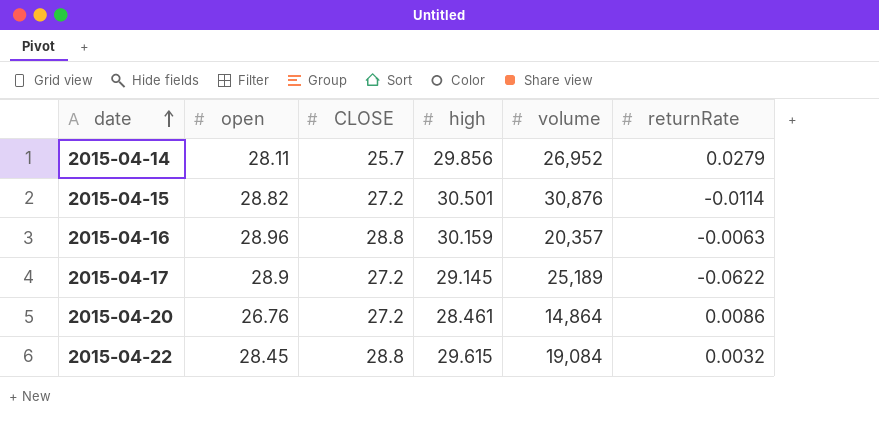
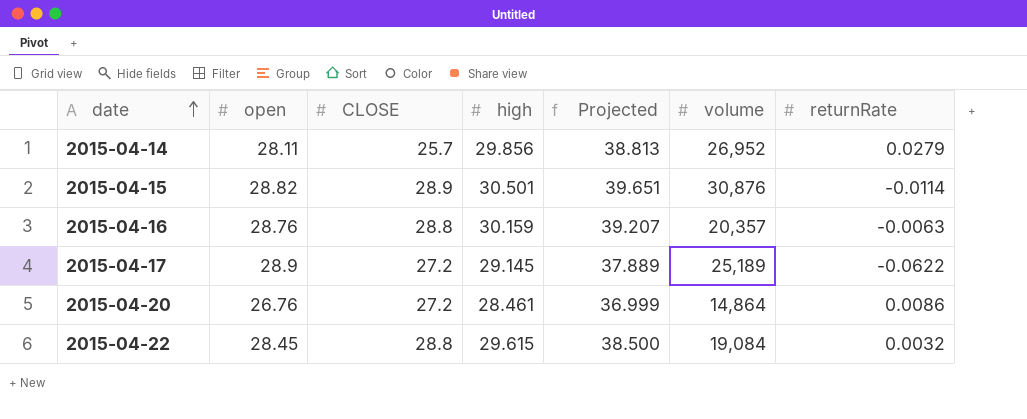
column Projected | formula: none -> [high] * 1.3
2015-04-15 | CLOSE: 27.2 -> 28.9
2015-04-16 | open: 28.96 -> 28.76

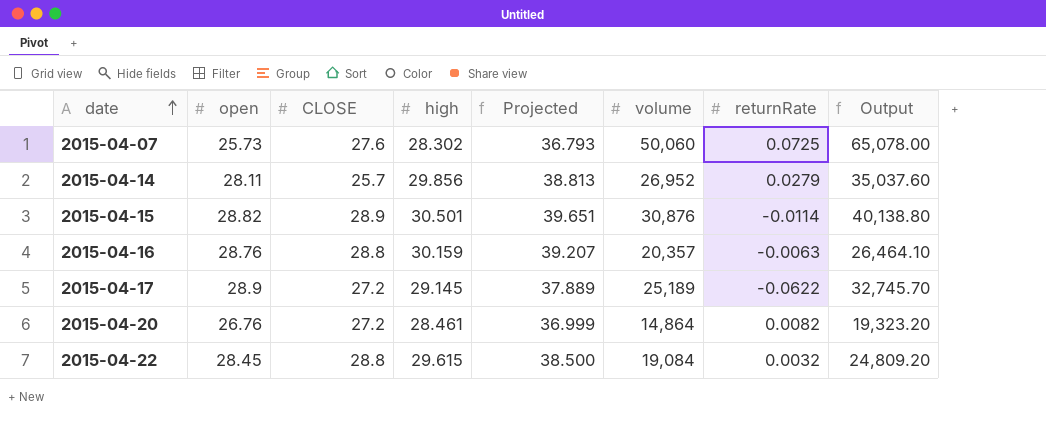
column Output | formula: none -> [volume] * 1.3
row 2015-04-07: none -> 25.73 | 27.6 | 28.302 | 36.793 | 50,060 | 0.0725 | 65,078.00
2015-04-20 | returnRate: 0.0086 -> 0.0082

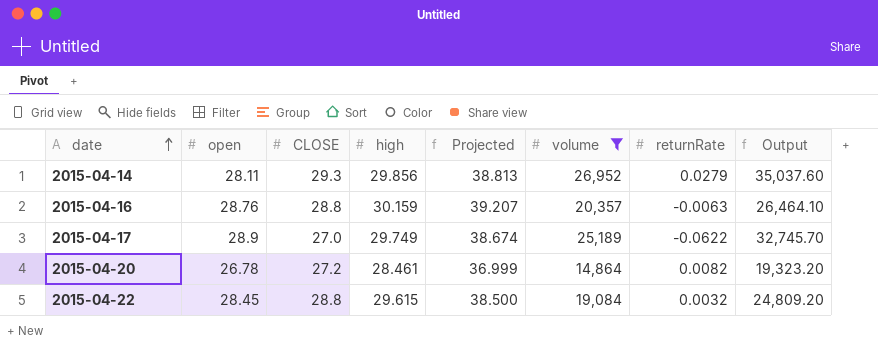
filter: none -> volume <= 26,952
2015-04-14 | CLOSE: 25.7 -> 29.3
2015-04-17 | CLOSE: 27.2 -> 27.0
2015-04-17 | high: 29.145 -> 29.749
2015-04-17 | Projected: 37.889 -> 38.674
2015-04-20 | open: 26.76 -> 26.78

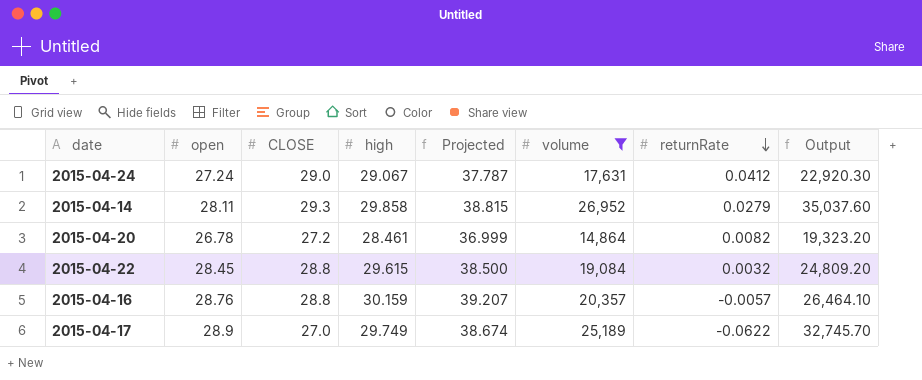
row order: date ascending -> returnRate descending
row 2015-04-24: none -> 27.24 | 29.0 | 29.067 | 37.787 | 17,631 | 0.0412 | 22,920.30
2015-04-14 | high: 29.856 -> 29.858
2015-04-14 | Projected: 38.813 -> 38.815
2015-04-16 | returnRate: -0.0063 -> -0.0057

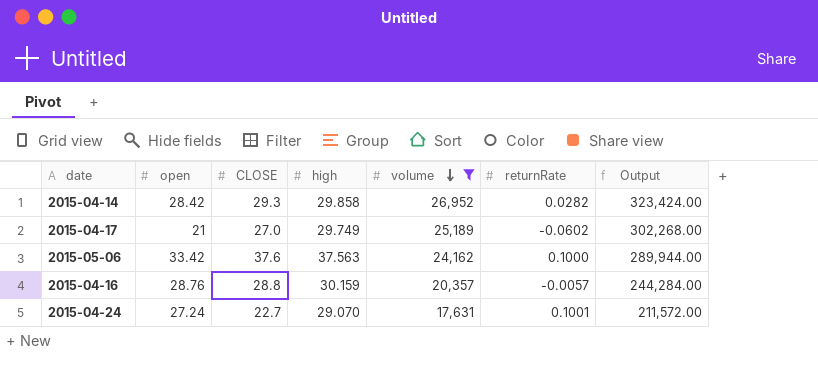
row order: returnRate descending -> volume descending
column Projected | formula: [high] * 1.3 -> none
column Output | formula: [volume] * 1.3 -> [volume] * 12
row 2015-04-20: 26.78 | 27.2 | 28.461 | 36.999 | 14,864 | 0.0082 | 19,323.20 -> none
row 2015-04-22: 28.45 | 28.8 | 29.615 | 38.500 | 19,084 | 0.0032 | 24,809.20 -> none
2015-04-14 | open: 28.11 -> 28.42
2015-04-14 | returnRate: 0.0279 -> 0.0282
2015-04-17 | open: 28.9 -> 21
2015-04-17 | returnRate: -0.0622 -> -0.0602
row 2015-05-06: none -> 33.42 | 37.6 | 37.563 | 24,162 | 0.1000 | 289,944.00
2015-04-24 | CLOSE: 29.0 -> 22.7
2015-04-24 | high: 29.067 -> 29.070
2015-04-24 | returnRate: 0.0412 -> 0.1001

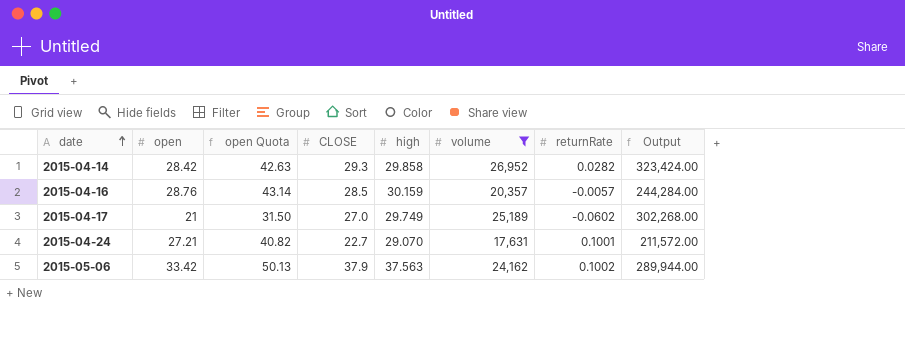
row order: volume descending -> date ascending
column open Quota | formula: none -> [open] * 1.5
2015-04-16 | CLOSE: 28.8 -> 28.5
2015-04-24 | open: 27.24 -> 27.21
2015-05-06 | CLOSE: 37.6 -> 37.9
2015-05-06 | returnRate: 0.1000 -> 0.1002

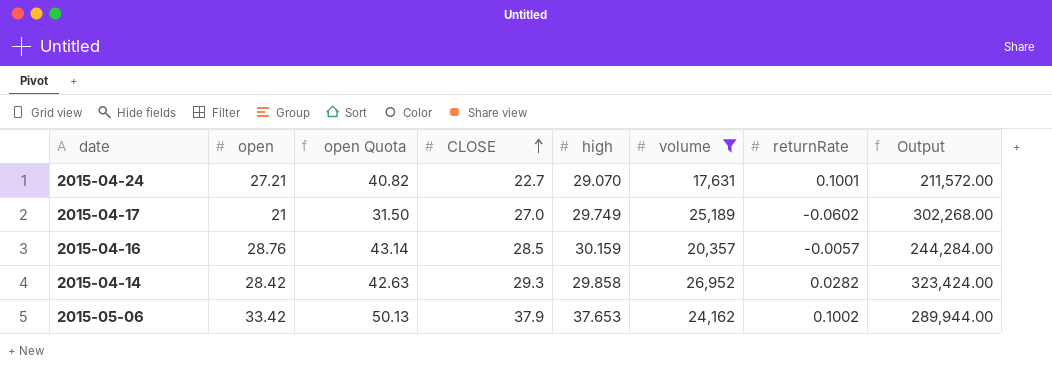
row order: date ascending -> CLOSE ascending
2015-05-06 | high: 37.563 -> 37.653

